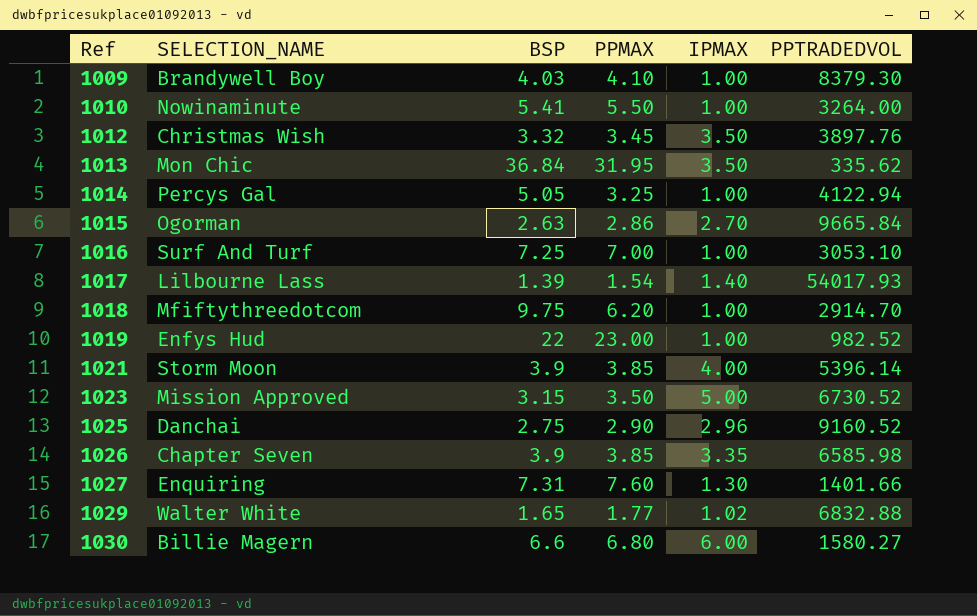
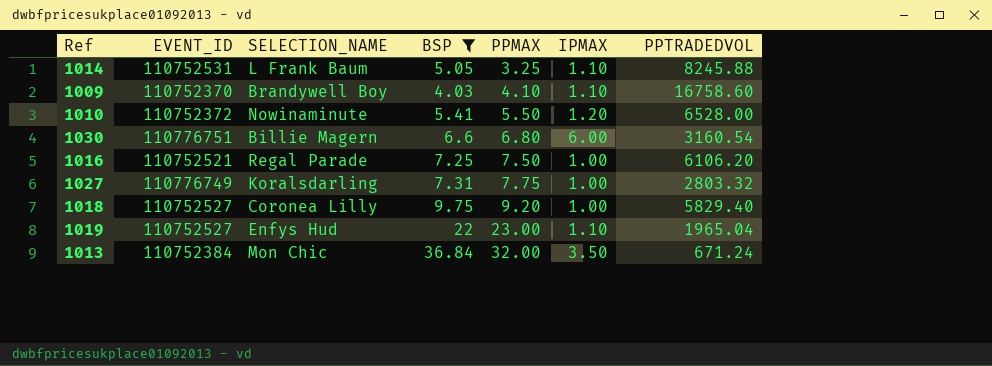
filter: none -> BSP >= 4.03
row order: Ref ascending -> PPMAX ascending
column EVENT_ID | position: none -> 2
1014 | SELECTION_NAME: Percys Gal -> L Frank Baum
1014 | IPMAX: 1.00 -> 1.10
1014 | PPTRADEDVOL: 4122.94 -> 8245.88
1009 | IPMAX: 1.00 -> 1.10
1009 | PPTRADEDVOL: 8379.30 -> 16758.60
1010 | IPMAX: 1.00 -> 1.20
1010 | PPTRADEDVOL: 3264.00 -> 6528.00
1030 | PPTRADEDVOL: 1580.27 -> 3160.54
1016 | SELECTION_NAME: Surf And Turf -> Regal Parade
1016 | PPMAX: 7.00 -> 7.50
1016 | PPTRADEDVOL: 3053.10 -> 6106.20
1027 | SELECTION_NAME: Enquiring -> Koralsdarling
1027 | PPMAX: 7.60 -> 7.75
1027 | IPMAX: 1.30 -> 1.00
1027 | PPTRADEDVOL: 1401.66 -> 2803.32
1018 | SELECTION_NAME: Mfiftythreedotcom -> Coronea Lilly
1018 | PPMAX: 6.20 -> 9.20
1018 | PPTRADEDVOL: 2914.70 -> 5829.40
1019 | IPMAX: 1.00 -> 1.10
1019 | PPTRADEDVOL: 982.52 -> 1965.04
1013 | PPMAX: 31.95 -> 32.00
1013 | PPTRADEDVOL: 335.62 -> 671.24

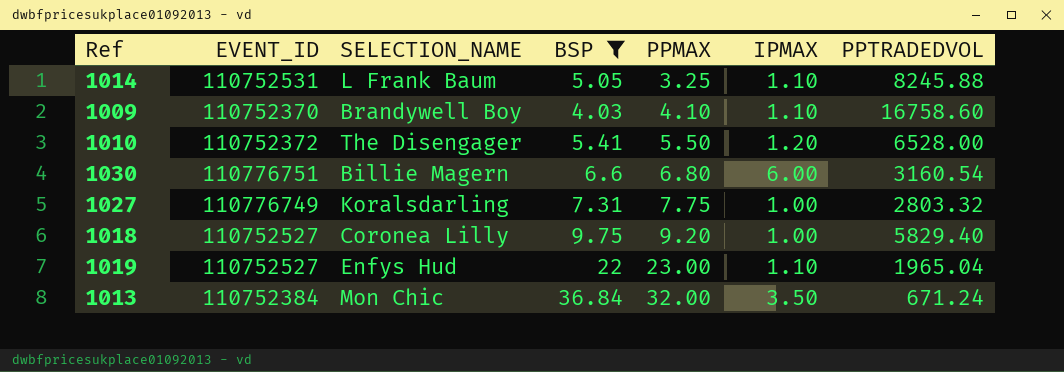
row 1016: 110752521 | Regal Parade | 7.25 | 7.50 | 1.00 | 6106.20 -> none
1010 | SELECTION_NAME: Nowinaminute -> The Disengager

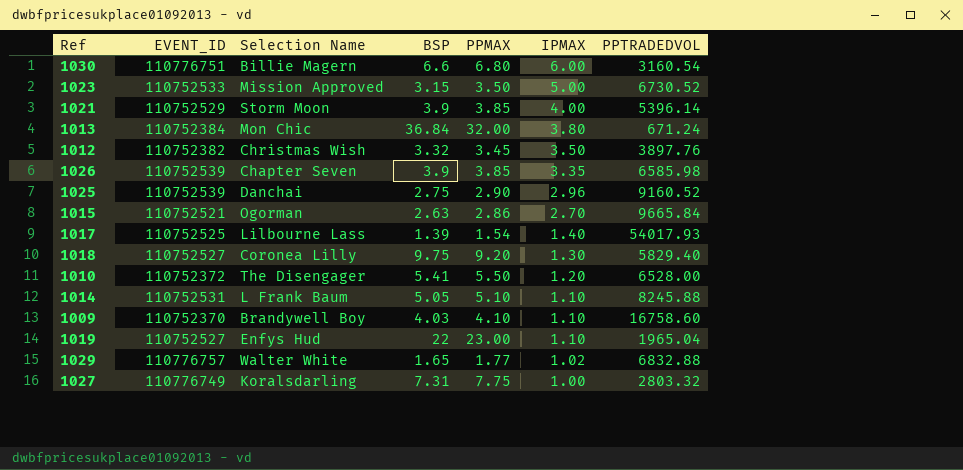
filter: BSP >= 4.03 -> none
row order: PPMAX ascending -> IPMAX descending
column name: SELECTION_NAME -> Selection Name
1013 | IPMAX: 3.50 -> 3.80
1018 | IPMAX: 1.00 -> 1.30
1014 | PPMAX: 3.25 -> 5.10

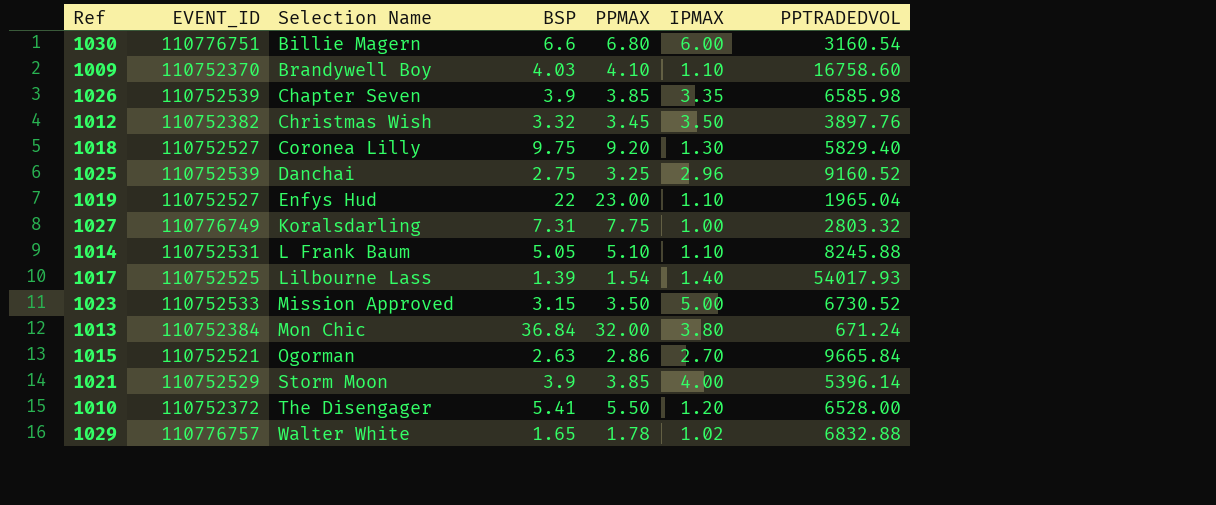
row order: IPMAX descending -> Selection Name ascending
1025 | PPMAX: 2.90 -> 3.25
1029 | PPMAX: 1.77 -> 1.78

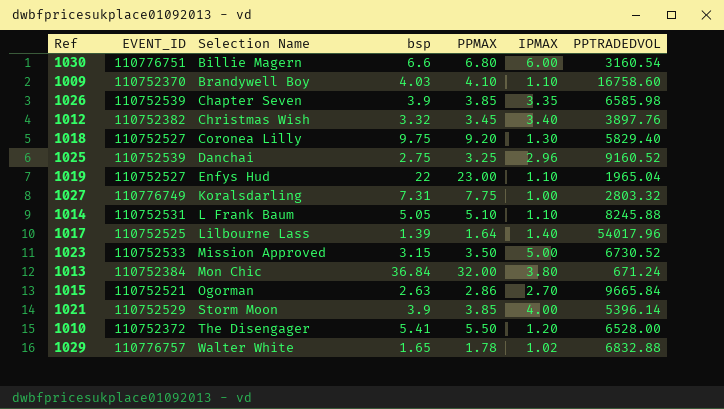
column name: BSP -> bsp
1012 | IPMAX: 3.50 -> 3.40
1017 | PPMAX: 1.54 -> 1.64
1017 | PPTRADEDVOL: 54017.93 -> 54017.96

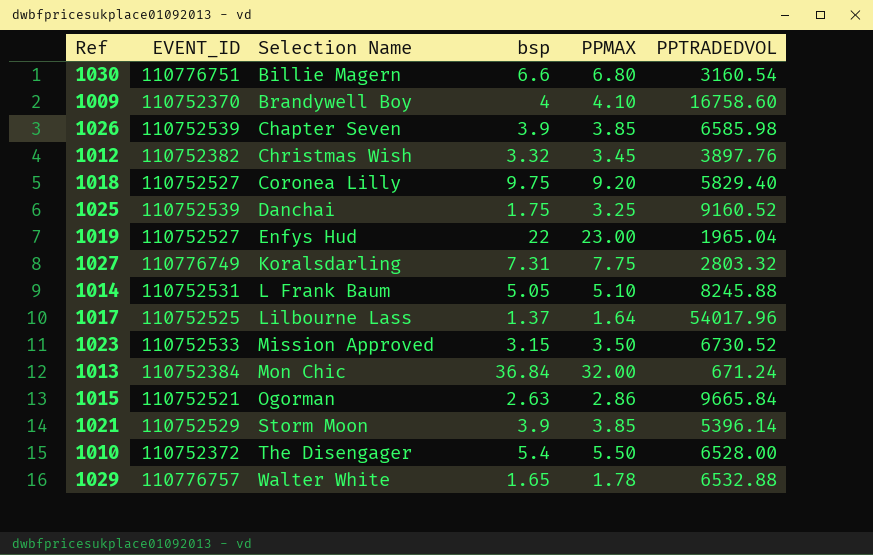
column IPMAX | position: 6 -> none
1009 | bsp: 4.03 -> 4
1025 | bsp: 2.75 -> 1.75
1017 | bsp: 1.39 -> 1.37
1010 | bsp: 5.41 -> 5.4
1029 | PPTRADEDVOL: 6832.88 -> 6532.88

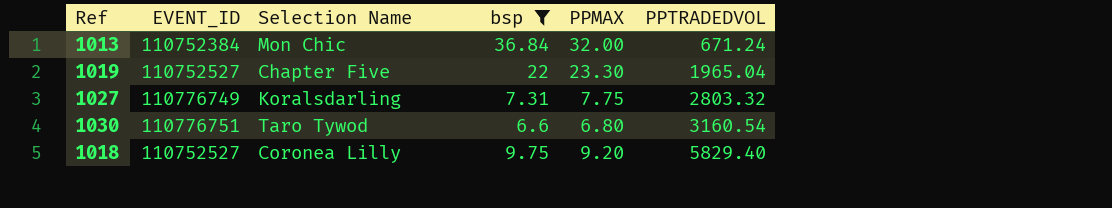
filter: none -> bsp >= 6.6
row order: Selection Name ascending -> PPTRADEDVOL ascending
1019 | Selection Name: Enfys Hud -> Chapter Five
1019 | PPMAX: 23.00 -> 23.30
1030 | Selection Name: Billie Magern -> Taro Tywod

